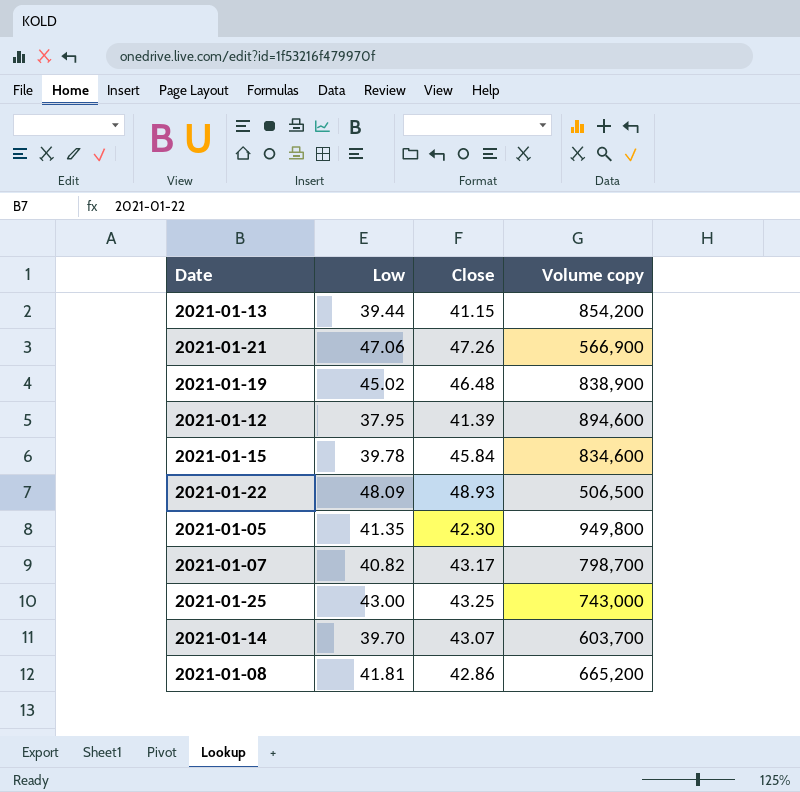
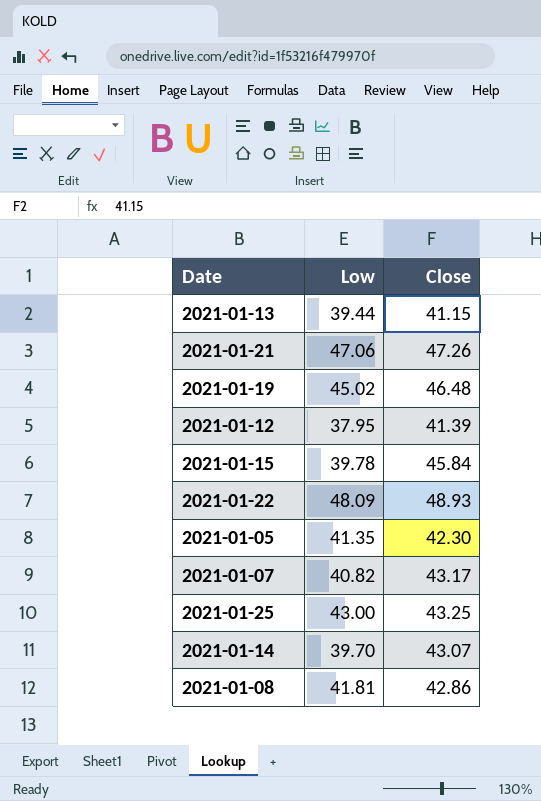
column Volume copy | position: 4 -> none

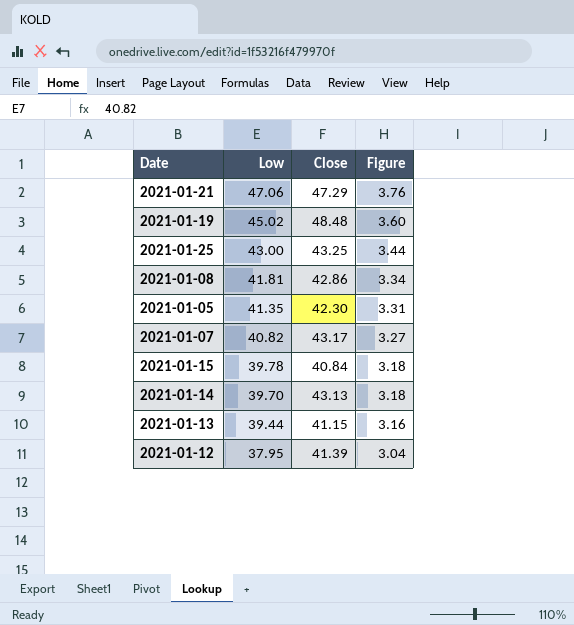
row order: none -> Low descending
column Figure | formula: none -> [Low] * 0.08
row 2021-01-22: 48.09 | 48.93 -> none
2021-01-21 | Close: 47.26 -> 47.29
2021-01-19 | Close: 46.48 -> 48.48
2021-01-15 | Close: 45.84 -> 40.84
2021-01-14 | Close: 43.07 -> 43.13

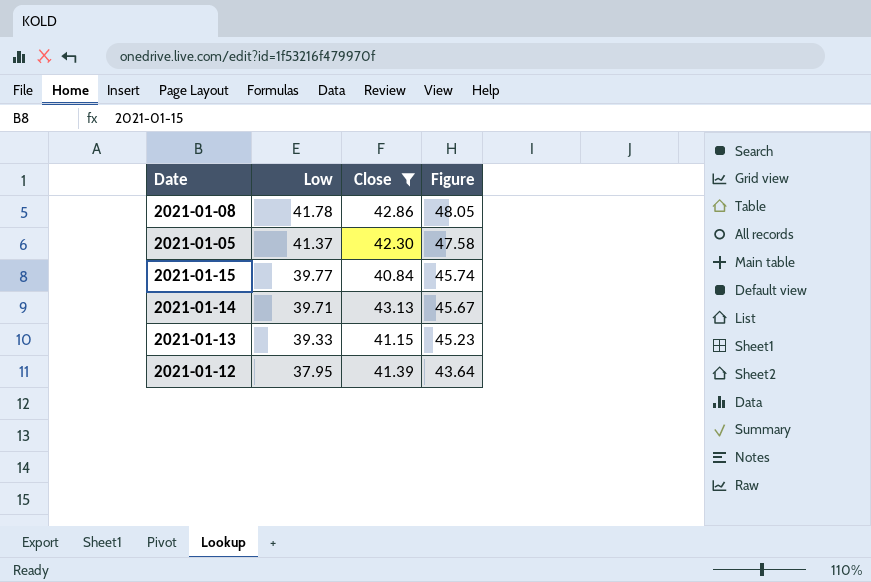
filter: none -> Close <= 43.13
column Figure | formula: [Low] * 0.08 -> [Low] * 1.15
2021-01-08 | Low: 41.81 -> 41.78
2021-01-05 | Low: 41.35 -> 41.37
2021-01-15 | Low: 39.78 -> 39.77
2021-01-14 | Low: 39.70 -> 39.71
2021-01-13 | Low: 39.44 -> 39.33

